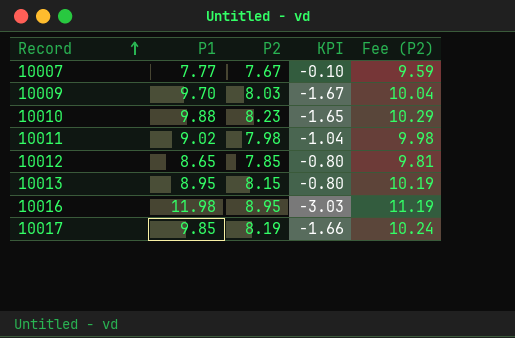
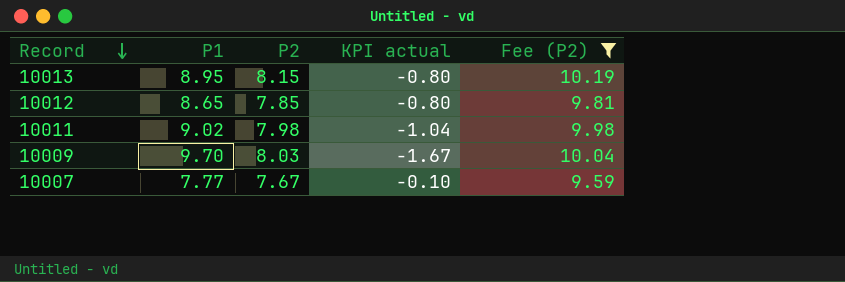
filter: none -> Fee (P2) <= 10.19
row order: Record ascending -> Record descending
column name: KPI -> KPI actual

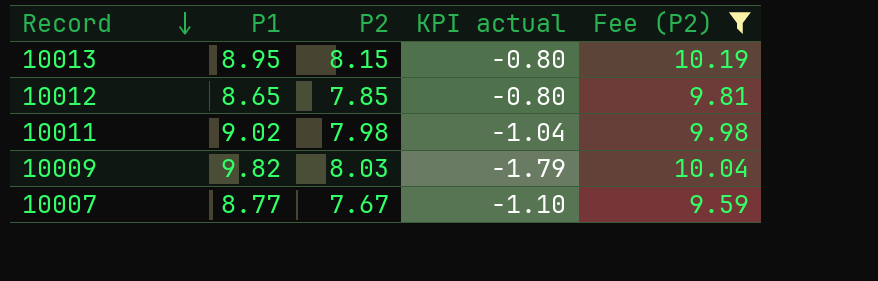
10009 | P1: 9.70 -> 9.82
10009 | KPI actual: -1.67 -> -1.79
10007 | P1: 7.77 -> 8.77
10007 | KPI actual: -0.10 -> -1.10

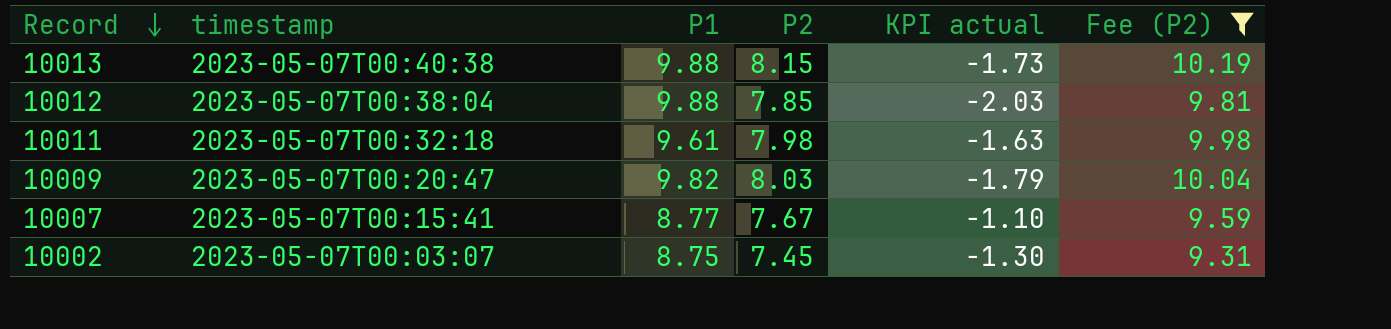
column timestamp | position: none -> 2
10013 | P1: 8.95 -> 9.88
10013 | KPI actual: -0.80 -> -1.73
10012 | P1: 8.65 -> 9.88
10012 | KPI actual: -0.80 -> -2.03
10011 | P1: 9.02 -> 9.61
10011 | KPI actual: -1.04 -> -1.63
row 10002: none -> 2023-05-07T00:03:07 | 8.75 | 7.45 | -1.30 | 9.31

